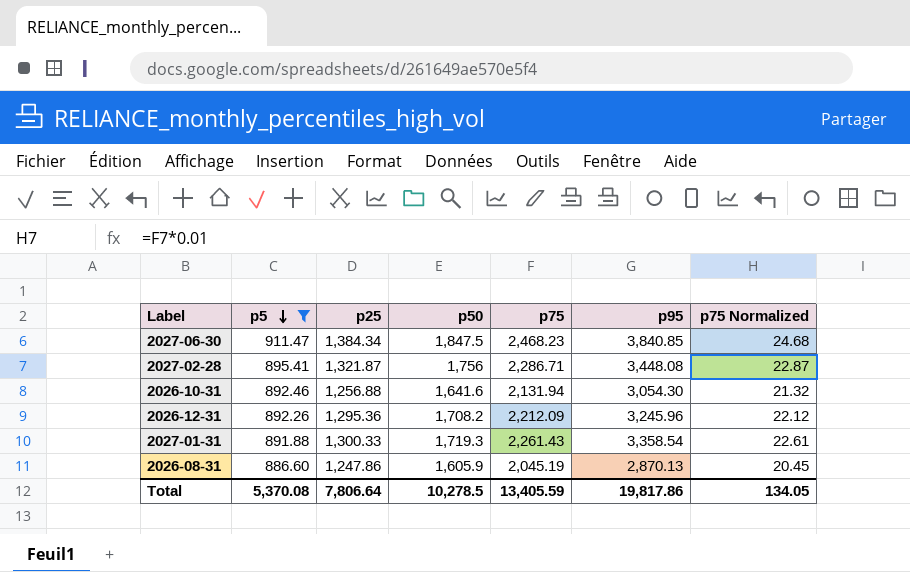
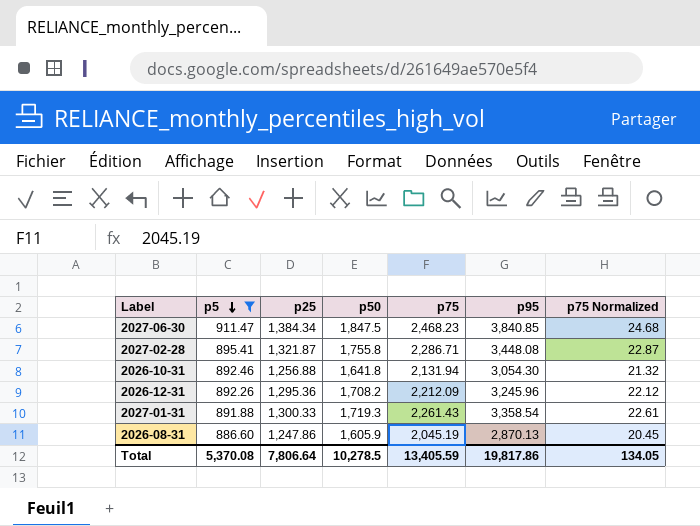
2027-02-28 | p50: 1,756 -> 1,755.8
2026-10-31 | p50: 1,641.6 -> 1,641.8

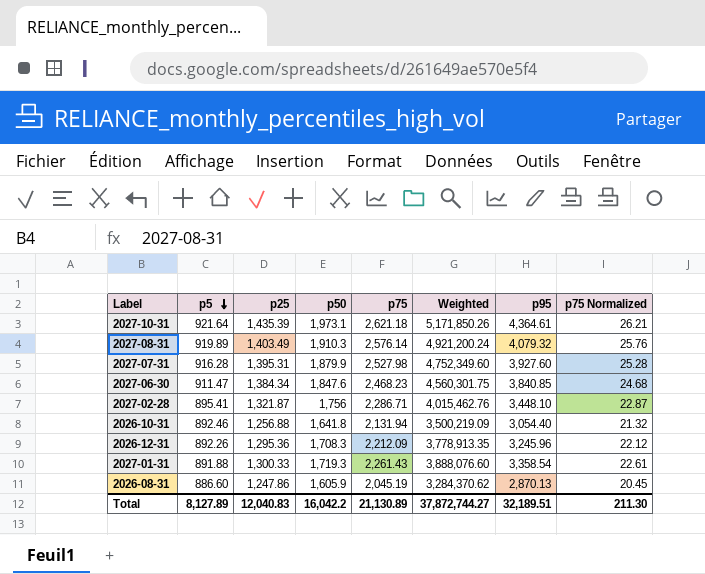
filter: p5 <= 911.47 -> none
column Weighted | formula: none -> [p50] * [p75]
2027-06-30 | p50: 1,847.5 -> 1,847.6
2027-02-28 | p50: 1,755.8 -> 1,756
2027-02-28 | p95: 3,448.08 -> 3,448.10
2026-10-31 | p95: 3,054.30 -> 3,054.40
2026-12-31 | p50: 1,708.2 -> 1,708.3
Total | p5: 5,370.08 -> 8,127.89
Total | p25: 7,806.64 -> 12,040.83
Total | p50: 10,278.5 -> 16,042.2
Total | p75: 13,405.59 -> 21,130.89
Total | p95: 19,817.86 -> 32,189.51
Total | p75 Normalized: 134.05 -> 211.30

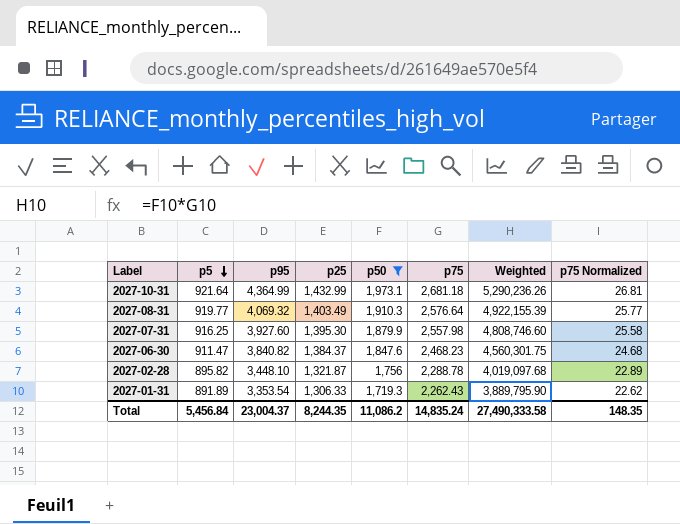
filter: none -> p50 >= 1,719.3
column p95 | position: 7 -> 3
2027-10-31 | p95: 4,364.61 -> 4,364.99
2027-10-31 | p25: 1,435.39 -> 1,432.99
2027-10-31 | p75: 2,621.18 -> 2,681.18
2027-10-31 | Weighted: 5,171,850.26 -> 5,290,236.26
2027-10-31 | p75 Normalized: 26.21 -> 26.81
2027-08-31 | p5: 919.89 -> 919.77
2027-08-31 | p95: 4,079.32 -> 4,069.32
2027-08-31 | p75: 2,576.14 -> 2,576.64
2027-08-31 | Weighted: 4,921,200.24 -> 4,922,155.39
2027-08-31 | p75 Normalized: 25.76 -> 25.77
2027-07-31 | p5: 916.28 -> 916.25
2027-07-31 | p25: 1,395.31 -> 1,395.30
2027-07-31 | p75: 2,527.98 -> 2,557.98
2027-07-31 | Weighted: 4,752,349.60 -> 4,808,746.60
2027-07-31 | p75 Normalized: 25.28 -> 25.58
2027-06-30 | p95: 3,840.85 -> 3,840.82
2027-06-30 | p25: 1,384.34 -> 1,384.37
2027-02-28 | p5: 895.41 -> 895.82
2027-02-28 | p75: 2,286.71 -> 2,288.78
2027-02-28 | Weighted: 4,015,462.76 -> 4,019,097.68
2027-02-28 | p75 Normalized: 22.87 -> 22.89
2027-01-31 | p5: 891.88 -> 891.89
2027-01-31 | p95: 3,358.54 -> 3,353.54
2027-01-31 | p25: 1,300.33 -> 1,306.33
2027-01-31 | p75: 2,261.43 -> 2,262.43
2027-01-31 | Weighted: 3,888,076.60 -> 3,889,795.90
2027-01-31 | p75 Normalized: 22.61 -> 22.62
Total | p5: 8,127.89 -> 5,456.84
Total | p95: 32,189.51 -> 23,004.37
Total | p25: 12,040.83 -> 8,244.35
Total | p50: 16,042.2 -> 11,086.2
Total | p75: 21,130.89 -> 14,835.24
Total | Weighted: 37,872,744.27 -> 27,490,333.58
Total | p75 Normalized: 211.30 -> 148.35

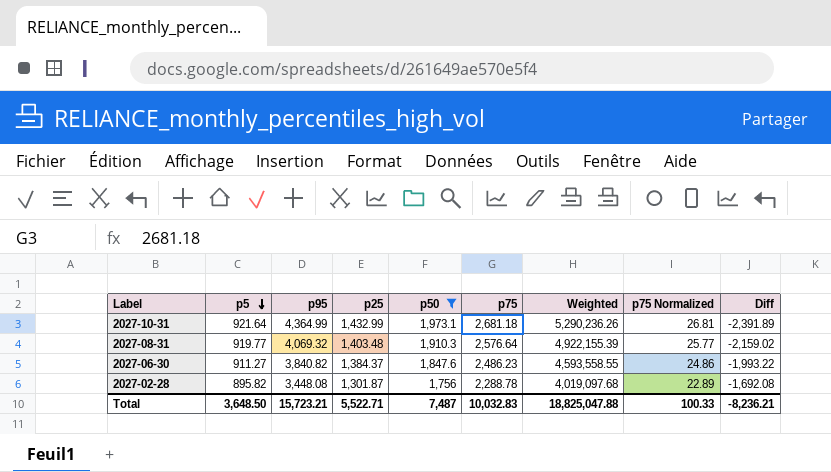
column Diff | formula: none -> [p50] - [p95]
row 2027-07-31: 916.25 | 3,927.60 | 1,395.30 | 1,879.9 | 2,557.98 | 4,808,746.60 | 25.58 -> none
row 2027-01-31: 891.89 | 3,353.54 | 1,306.33 | 1,719.3 | 2,262.43 | 3,889,795.90 | 22.62 -> none
2027-08-31 | p25: 1,403.49 -> 1,403.48
2027-06-30 | p5: 911.47 -> 911.27
2027-06-30 | p75: 2,468.23 -> 2,486.23
2027-06-30 | Weighted: 4,560,301.75 -> 4,593,558.55
2027-06-30 | p75 Normalized: 24.68 -> 24.86
2027-02-28 | p95: 3,448.10 -> 3,448.08
2027-02-28 | p25: 1,321.87 -> 1,301.87
Total | p5: 5,456.84 -> 3,648.50
Total | p95: 23,004.37 -> 15,723.21
Total | p25: 8,244.35 -> 5,522.71
Total | p50: 11,086.2 -> 7,487
Total | p75: 14,835.24 -> 10,032.83
Total | Weighted: 27,490,333.58 -> 18,825,047.88
Total | p75 Normalized: 148.35 -> 100.33

